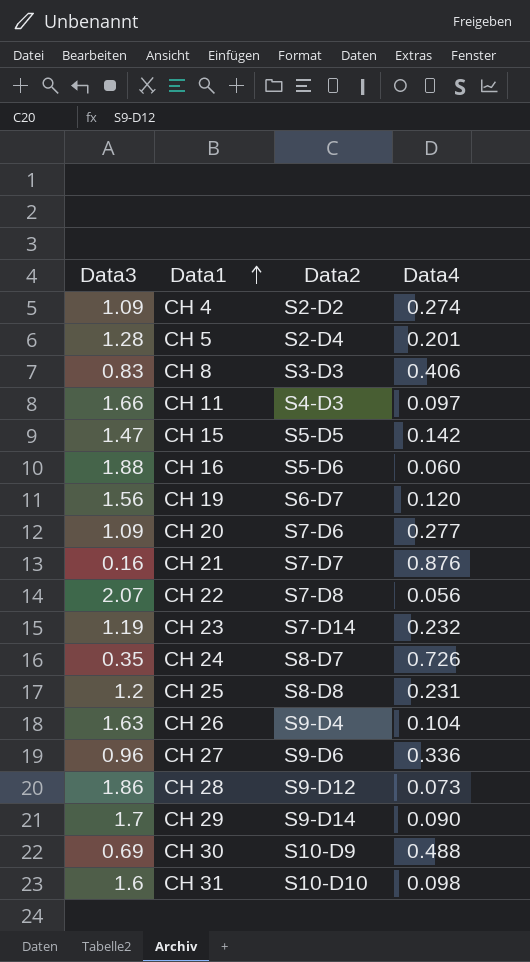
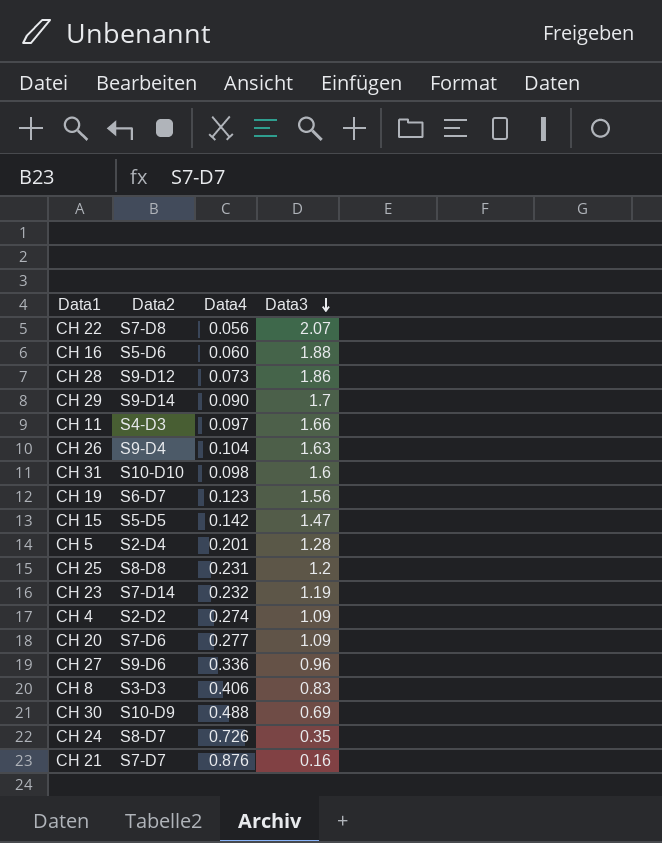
row order: Data1 ascending -> Data3 descending
column Data3 | position: 1 -> 4
CH 19 | Data4: 0.120 -> 0.123

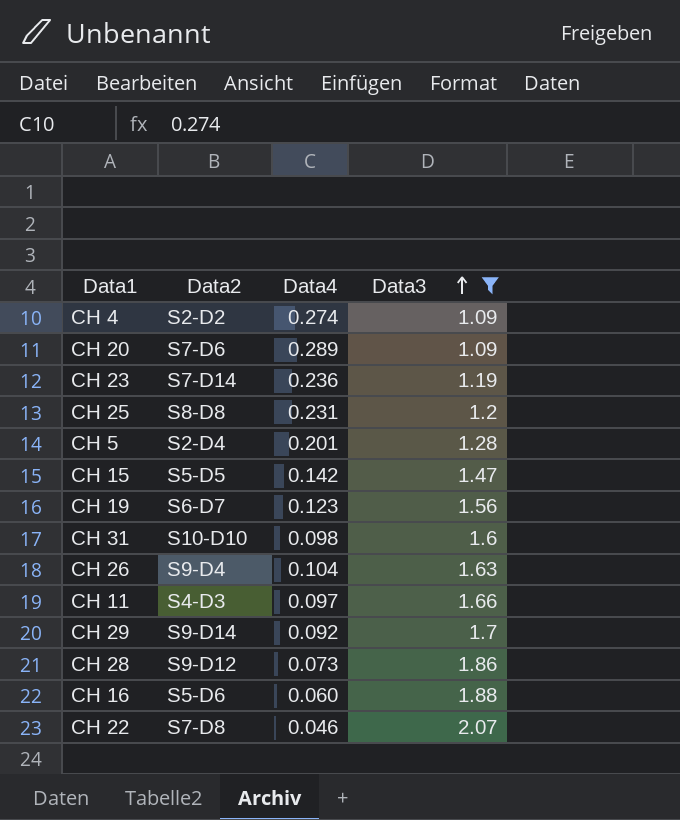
filter: none -> Data3 >= 1.09
row order: Data3 descending -> Data3 ascending
CH 20 | Data4: 0.277 -> 0.289
CH 23 | Data4: 0.232 -> 0.236
CH 29 | Data4: 0.090 -> 0.092
CH 22 | Data4: 0.056 -> 0.046

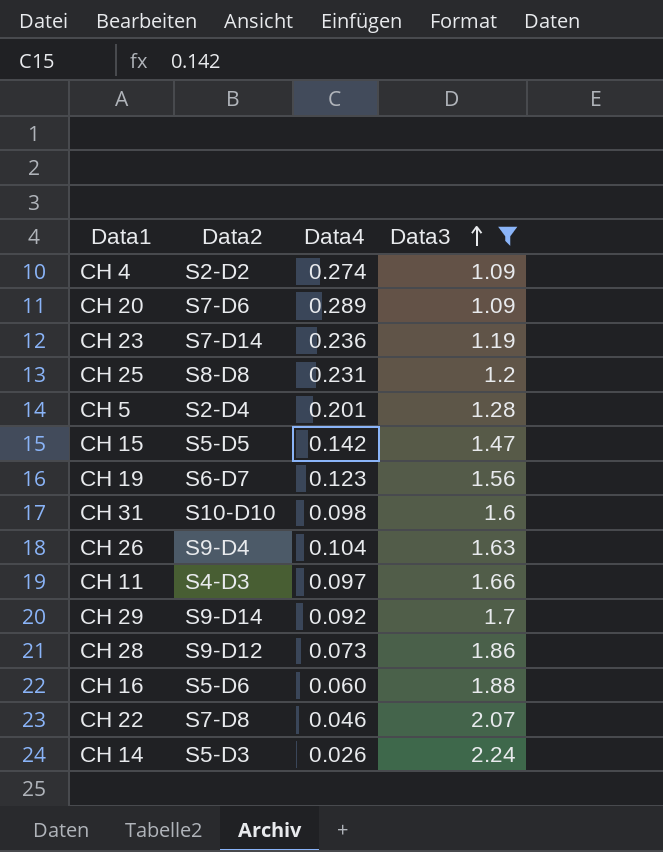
row CH 14: none -> S5-D3 | 0.026 | 2.24

